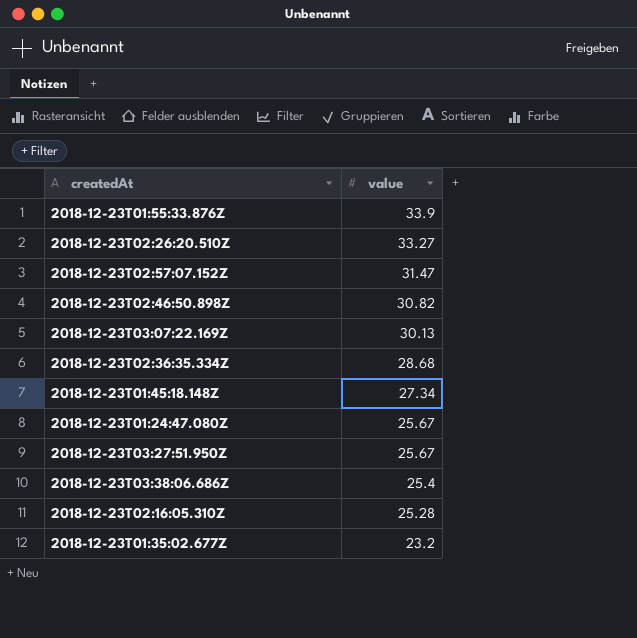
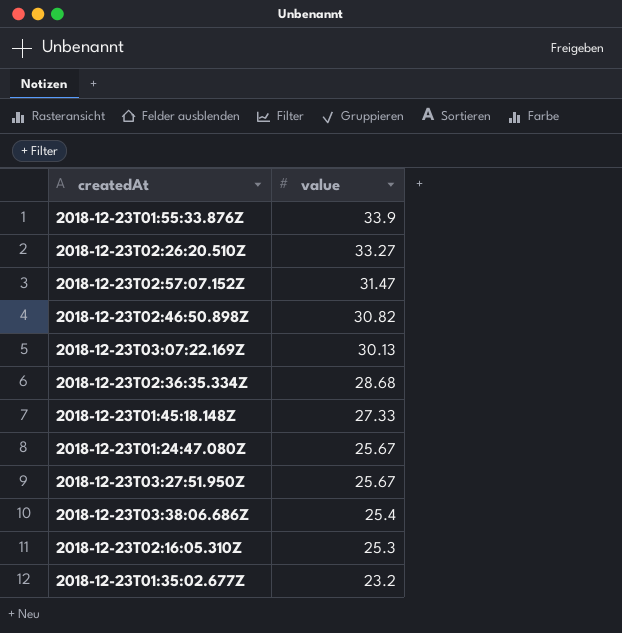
2018-12-23T01:45:18.148Z | value: 27.34 -> 27.33
2018-12-23T02:16:05.310Z | value: 25.28 -> 25.3

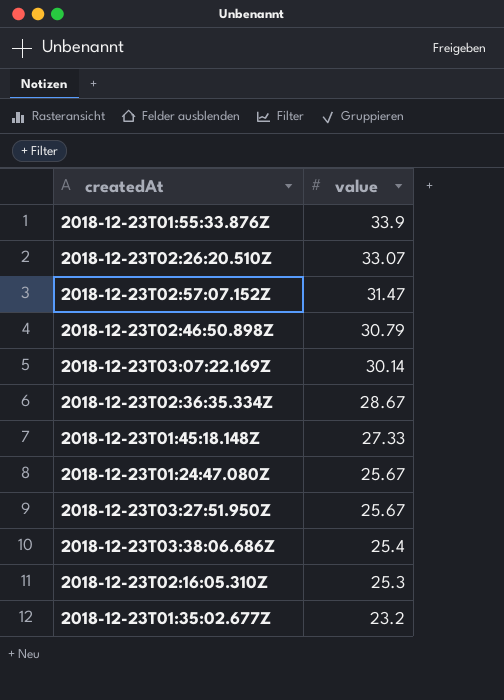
2018-12-23T02:26:20.510Z | value: 33.27 -> 33.07
2018-12-23T02:46:50.898Z | value: 30.82 -> 30.79
2018-12-23T03:07:22.169Z | value: 30.13 -> 30.14
2018-12-23T02:36:35.334Z | value: 28.68 -> 28.67

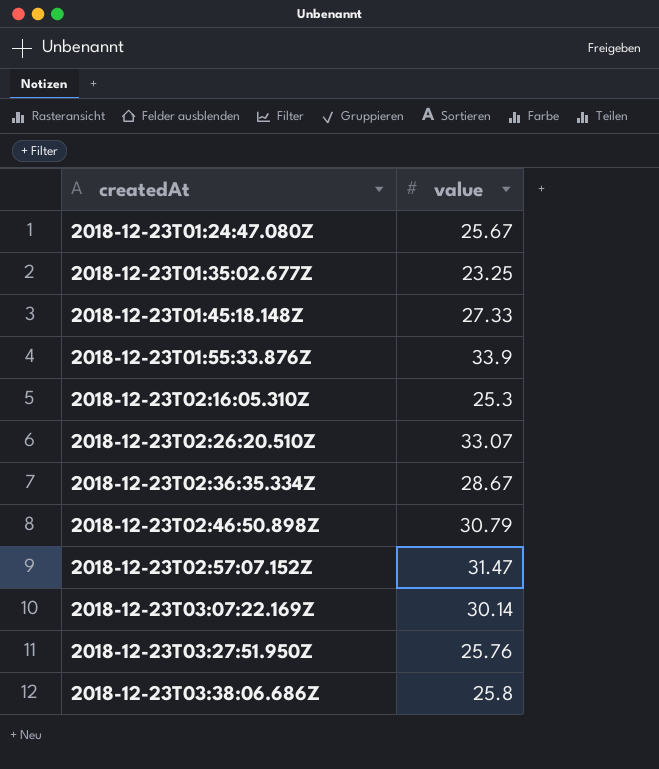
row order: value descending -> createdAt ascending
2018-12-23T01:35:02.677Z | value: 23.2 -> 23.25
2018-12-23T03:27:51.950Z | value: 25.67 -> 25.76
2018-12-23T03:38:06.686Z | value: 25.4 -> 25.8

